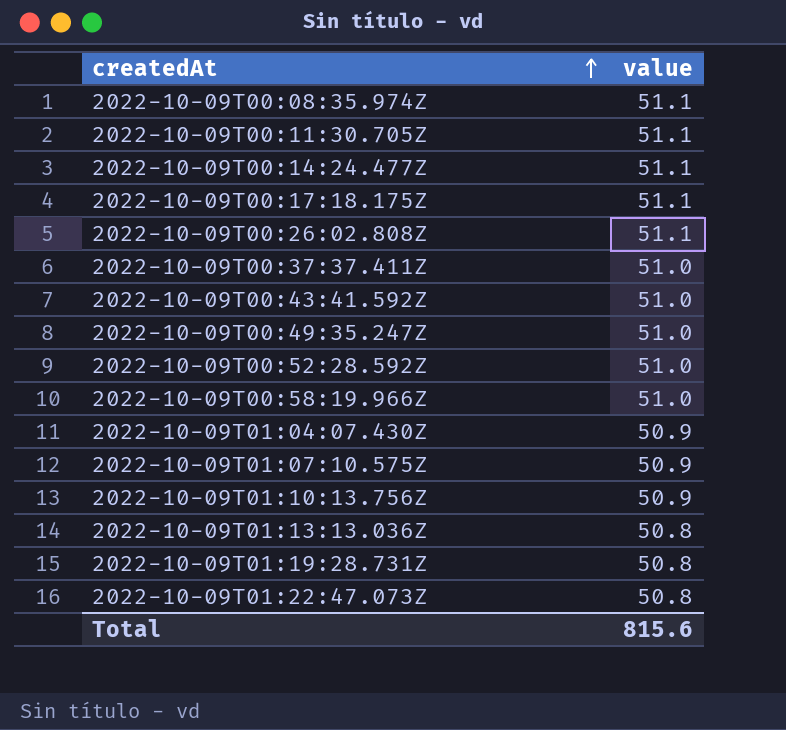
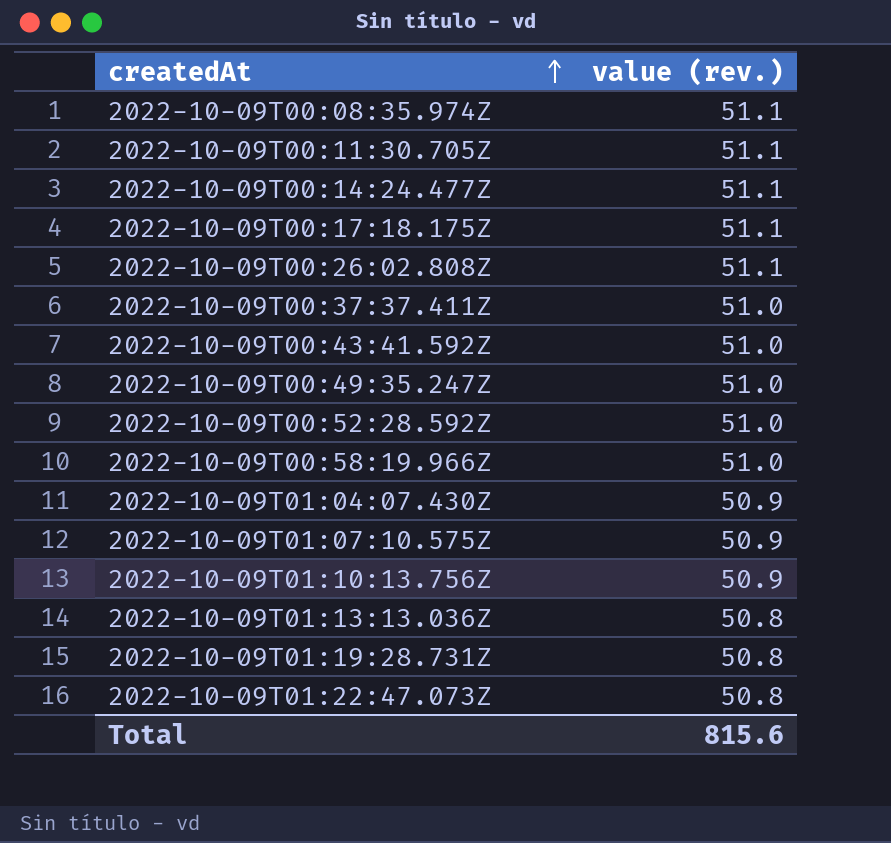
column name: value -> value (rev.)

